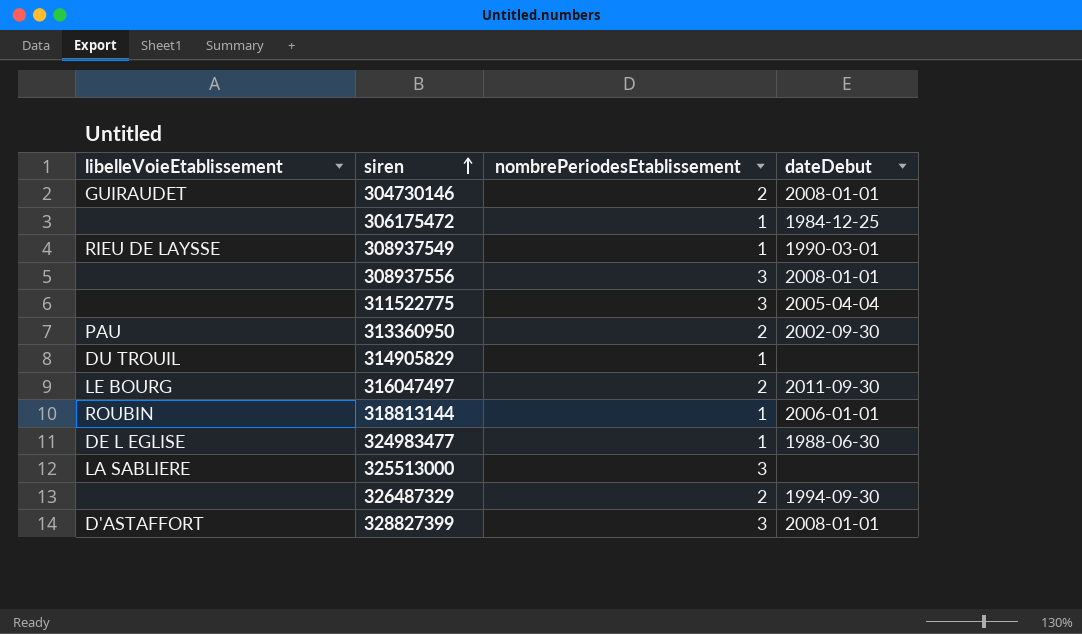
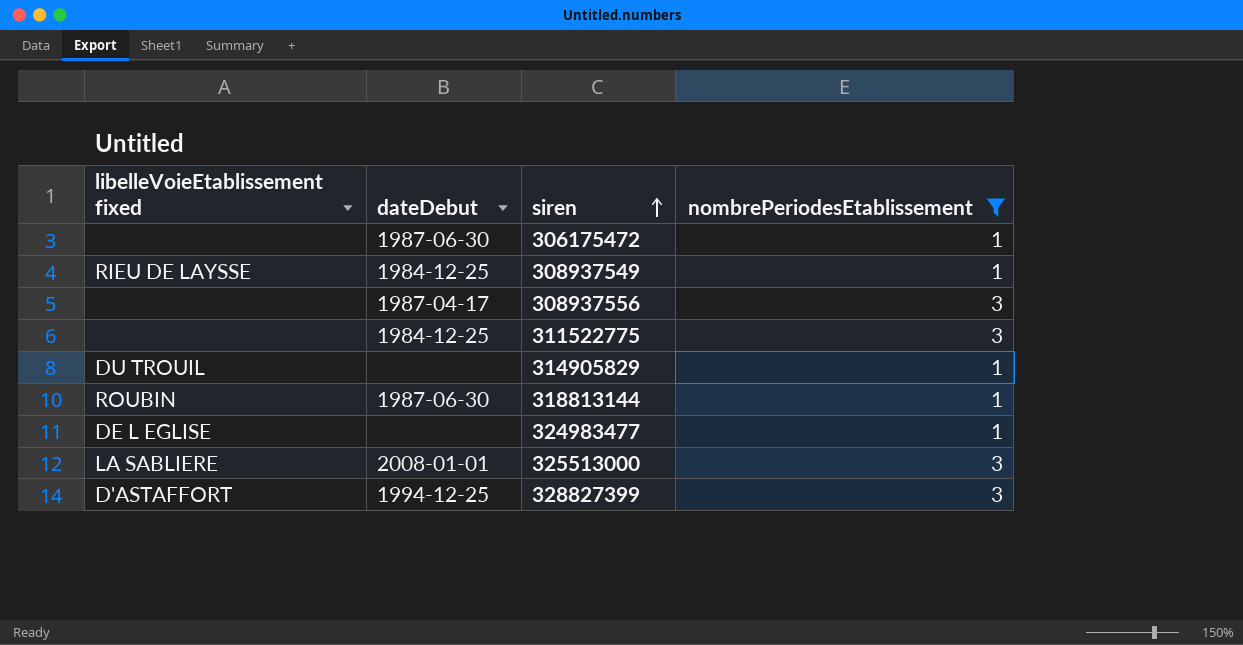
filter: none -> nombrePeriodesEtablissement != 2
column name: libelleVoieEtablissement -> libelleVoieEtablissement fixed
column dateDebut | position: 4 -> 2
306175472 | dateDebut: 1984-12-25 -> 1987-06-30
308937549 | dateDebut: 1990-03-01 -> 1984-12-25
308937556 | dateDebut: 2008-01-01 -> 1987-04-17
311522775 | dateDebut: 2005-04-04 -> 1984-12-25
318813144 | dateDebut: 2006-01-01 -> 1987-06-30
324983477 | dateDebut: 1988-06-30 -> none
325513000 | dateDebut: none -> 2008-01-01
328827399 | dateDebut: 2008-01-01 -> 1994-12-25

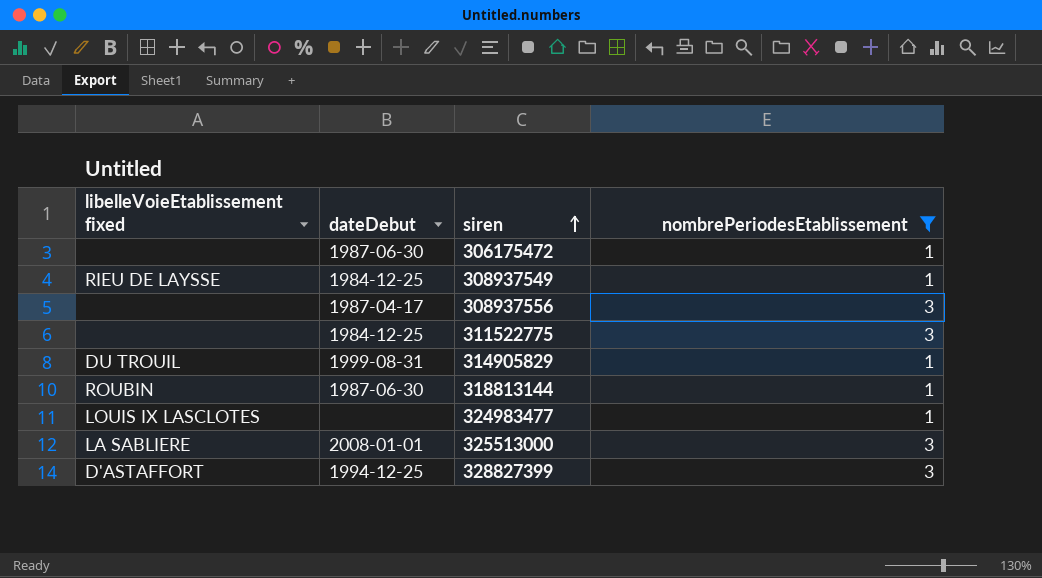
314905829 | dateDebut: none -> 1999-08-31
324983477 | libelleVoieEtablissement fixed: DE L EGLISE -> LOUIS IX LASCLOTES

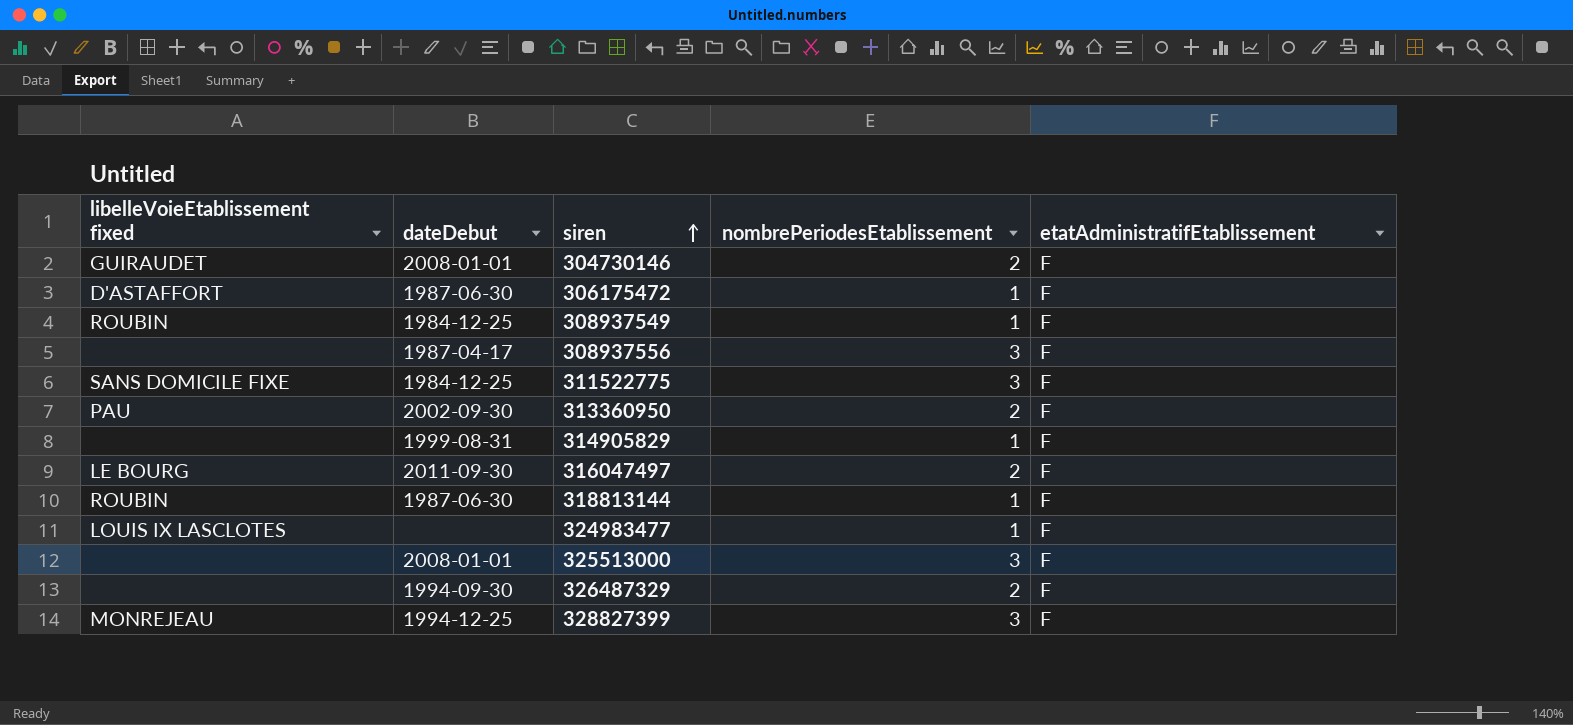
filter: nombrePeriodesEtablissement != 2 -> none
column etatAdministratifEtablissement | position: none -> 5
306175472 | libelleVoieEtablissement fixed: none -> D'ASTAFFORT
308937549 | libelleVoieEtablissement fixed: RIEU DE LAYSSE -> ROUBIN
311522775 | libelleVoieEtablissement fixed: none -> SANS DOMICILE FIXE
314905829 | libelleVoieEtablissement fixed: DU TROUIL -> none
325513000 | libelleVoieEtablissement fixed: LA SABLIERE -> none
328827399 | libelleVoieEtablissement fixed: D'ASTAFFORT -> MONREJEAU

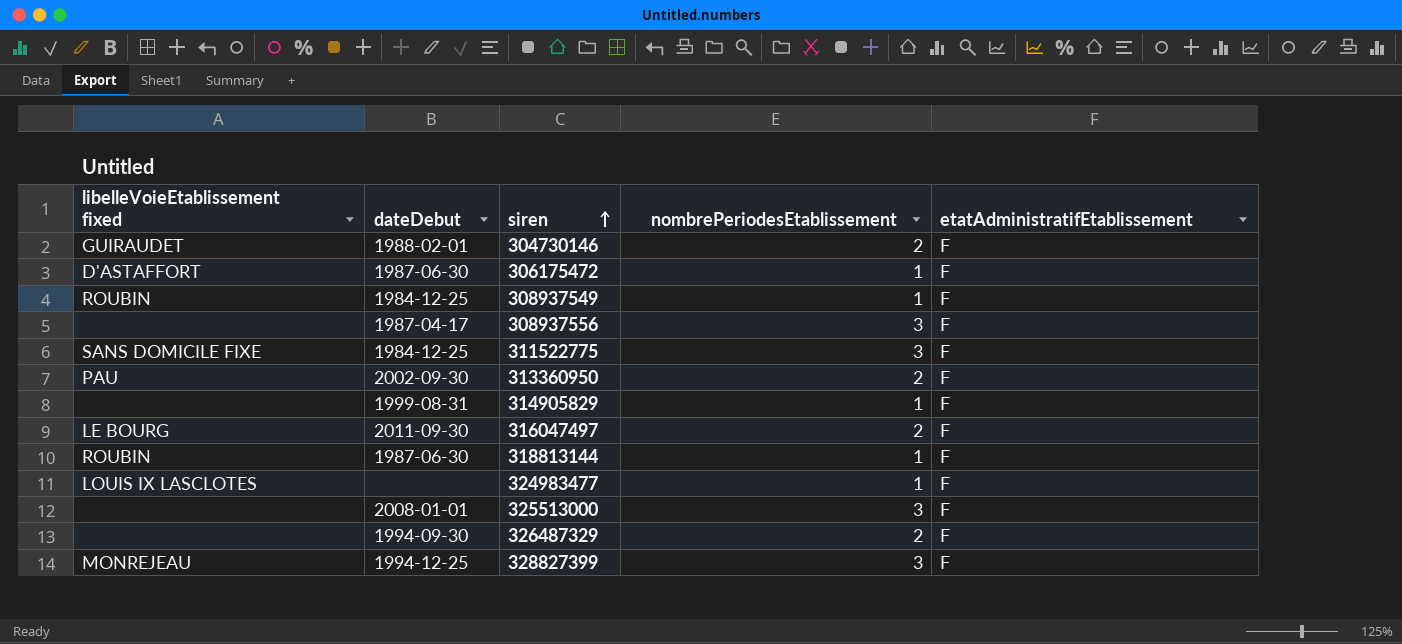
304730146 | dateDebut: 2008-01-01 -> 1988-02-01

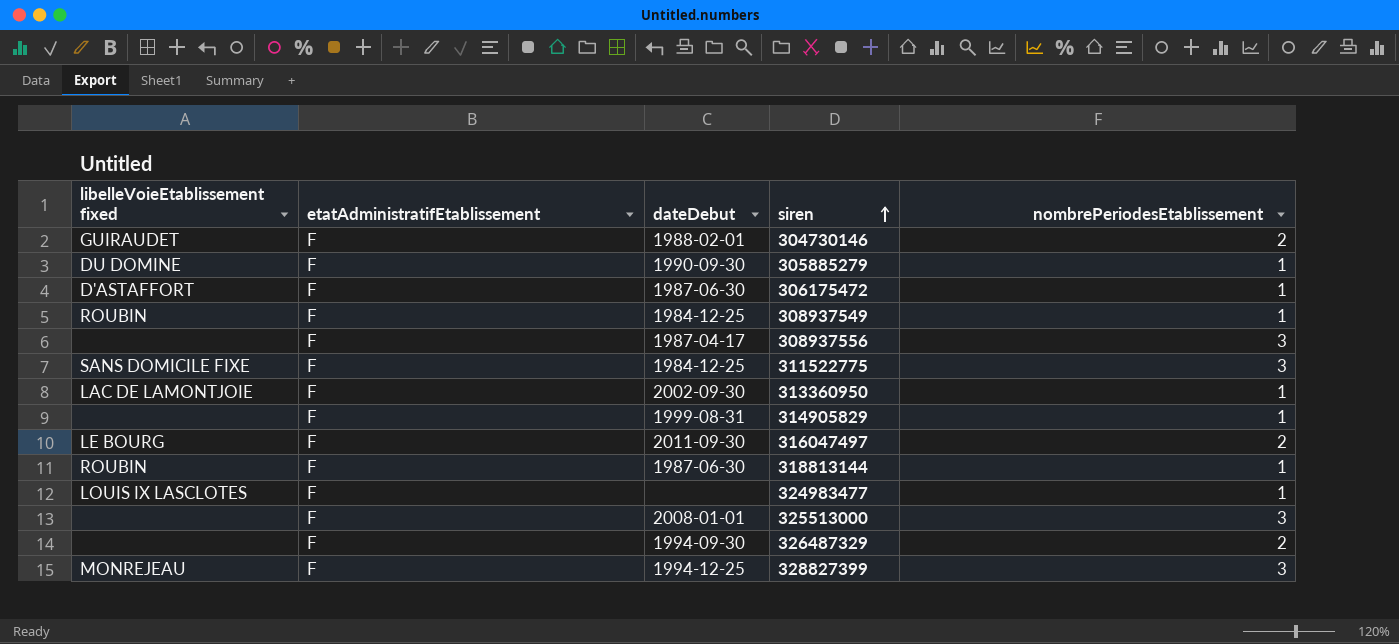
column etatAdministratifEtablissement | position: 5 -> 2
row 305885279: none -> DU DOMINE | F | 1990-09-30 | 1
313360950 | libelleVoieEtablissement fixed: PAU -> LAC DE LAMONTJOIE
313360950 | nombrePeriodesEtablissement: 2 -> 1

